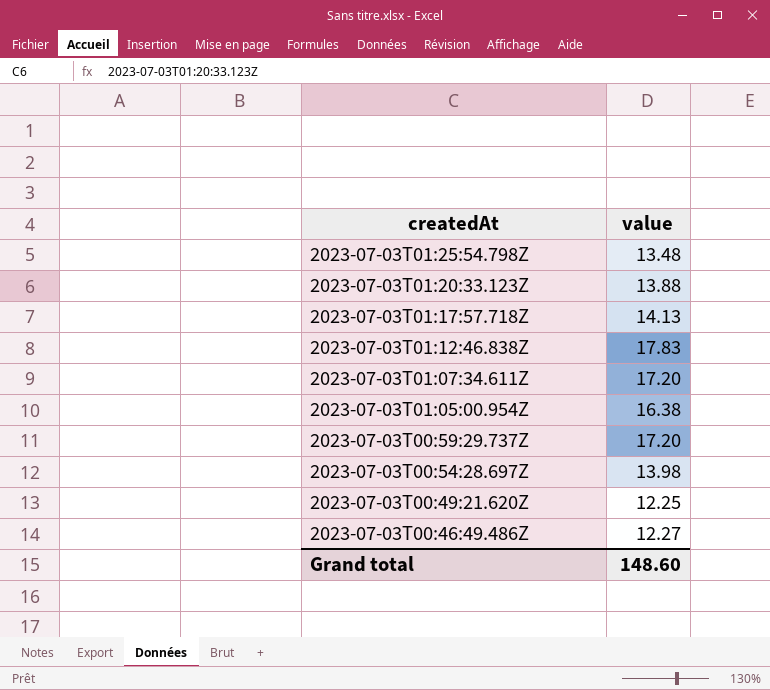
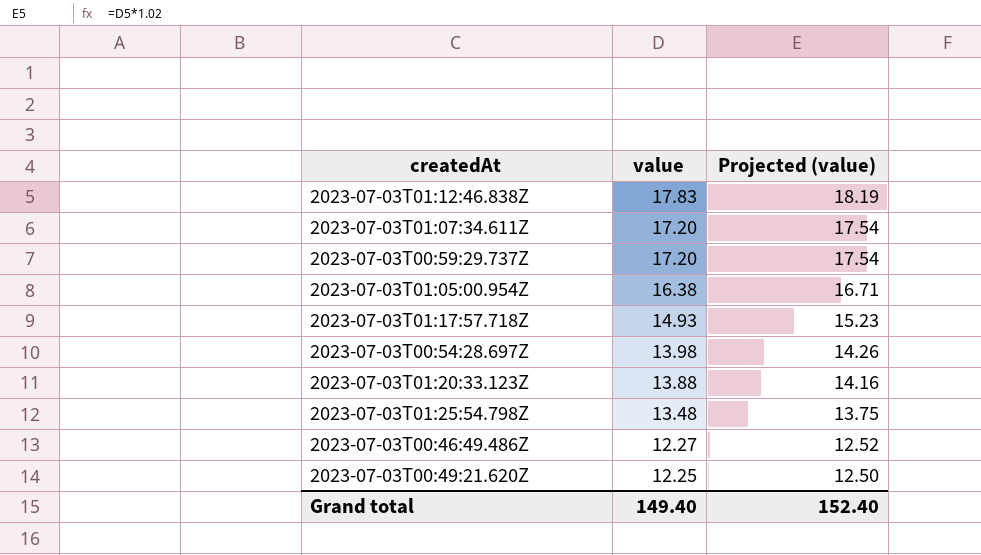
row order: createdAt descending -> value descending
column Projected (value) | formula: none -> [value] * 1.02
2023-07-03T01:17:57.718Z | value: 14.13 -> 14.93
Grand total | value: 148.60 -> 149.40

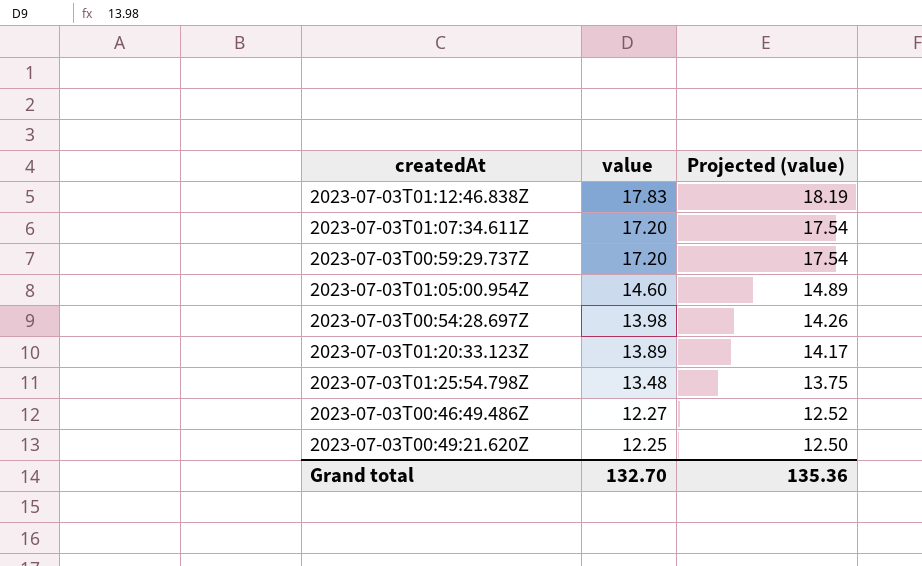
row 2023-07-03T01:17:57.718Z: 14.93 | 15.23 -> none
2023-07-03T01:05:00.954Z | value: 16.38 -> 14.60
2023-07-03T01:05:00.954Z | Projected (value): 16.71 -> 14.89
2023-07-03T01:20:33.123Z | value: 13.88 -> 13.89
2023-07-03T01:20:33.123Z | Projected (value): 14.16 -> 14.17
Grand total | value: 149.40 -> 132.70
Grand total | Projected (value): 152.40 -> 135.36

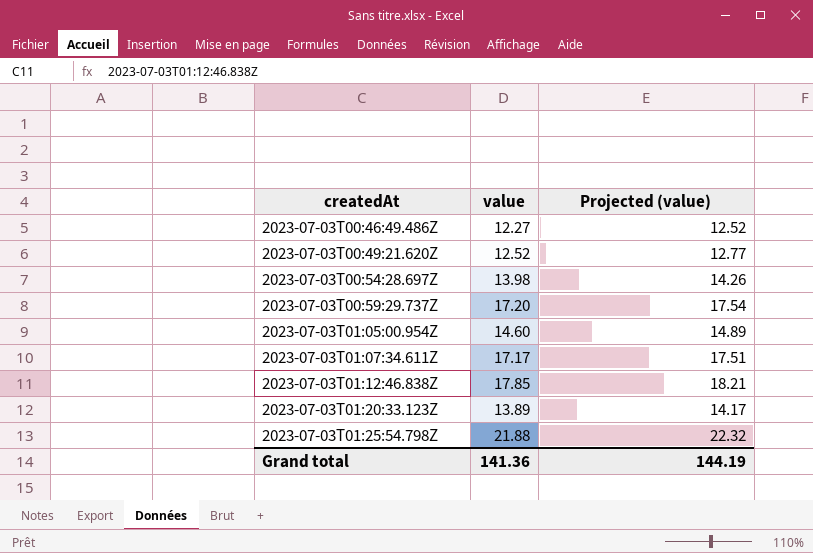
row order: value descending -> createdAt ascending
2023-07-03T00:49:21.620Z | value: 12.25 -> 12.52
2023-07-03T00:49:21.620Z | Projected (value): 12.50 -> 12.77
2023-07-03T01:07:34.611Z | value: 17.20 -> 17.17
2023-07-03T01:07:34.611Z | Projected (value): 17.54 -> 17.51
2023-07-03T01:12:46.838Z | value: 17.83 -> 17.85
2023-07-03T01:12:46.838Z | Projected (value): 18.19 -> 18.21
2023-07-03T01:25:54.798Z | value: 13.48 -> 21.88
2023-07-03T01:25:54.798Z | Projected (value): 13.75 -> 22.32
Grand total | value: 132.70 -> 141.36
Grand total | Projected (value): 135.36 -> 144.19

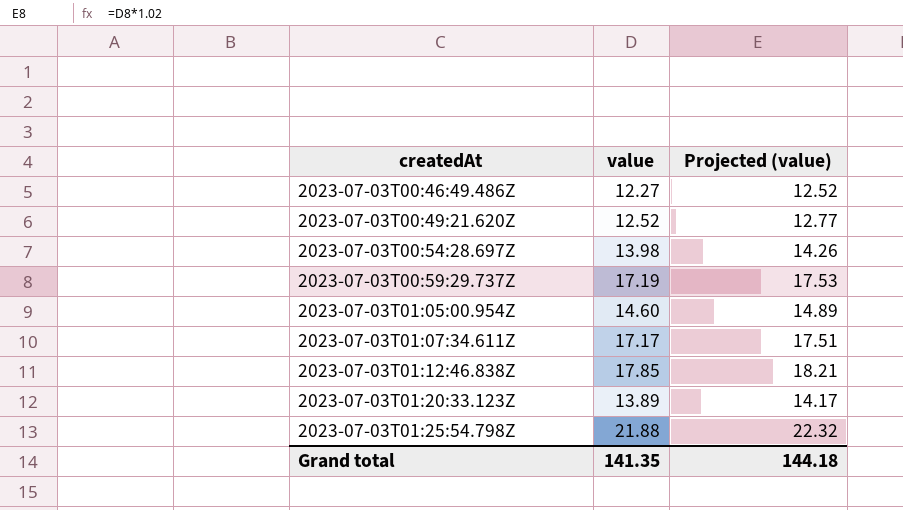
2023-07-03T00:59:29.737Z | value: 17.20 -> 17.19
2023-07-03T00:59:29.737Z | Projected (value): 17.54 -> 17.53
Grand total | value: 141.36 -> 141.35
Grand total | Projected (value): 144.19 -> 144.18

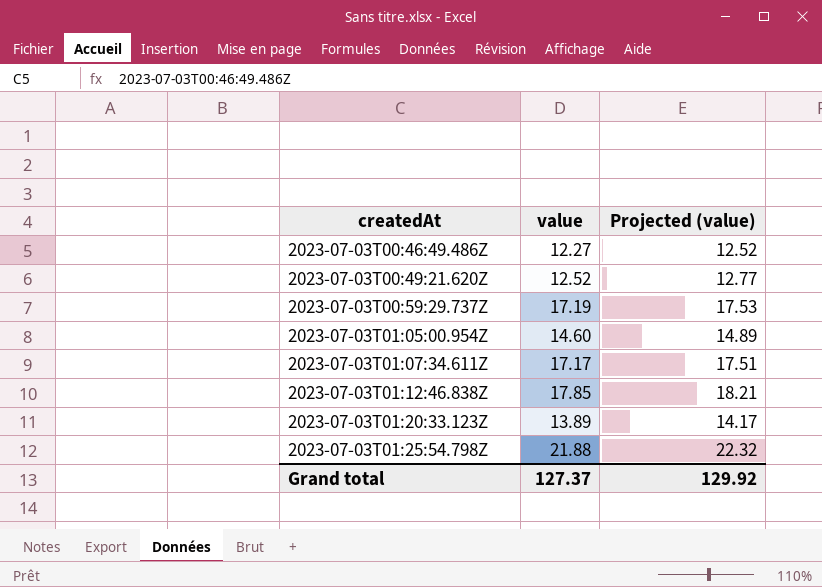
row 2023-07-03T00:54:28.697Z: 13.98 | 14.26 -> none
Grand total | value: 141.35 -> 127.37
Grand total | Projected (value): 144.18 -> 129.92

